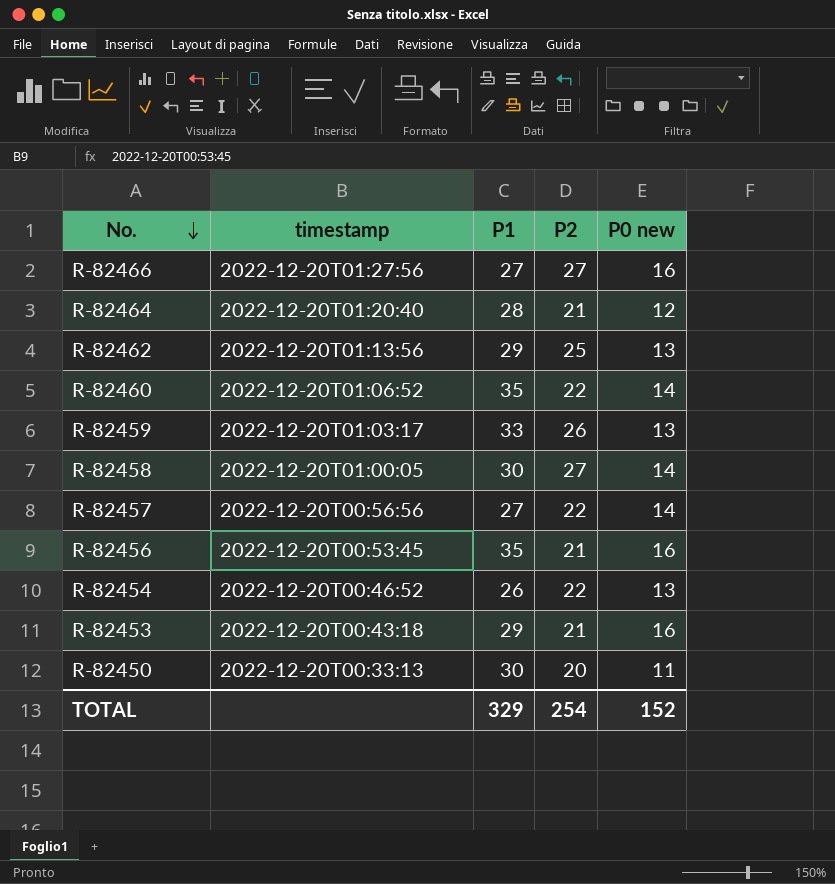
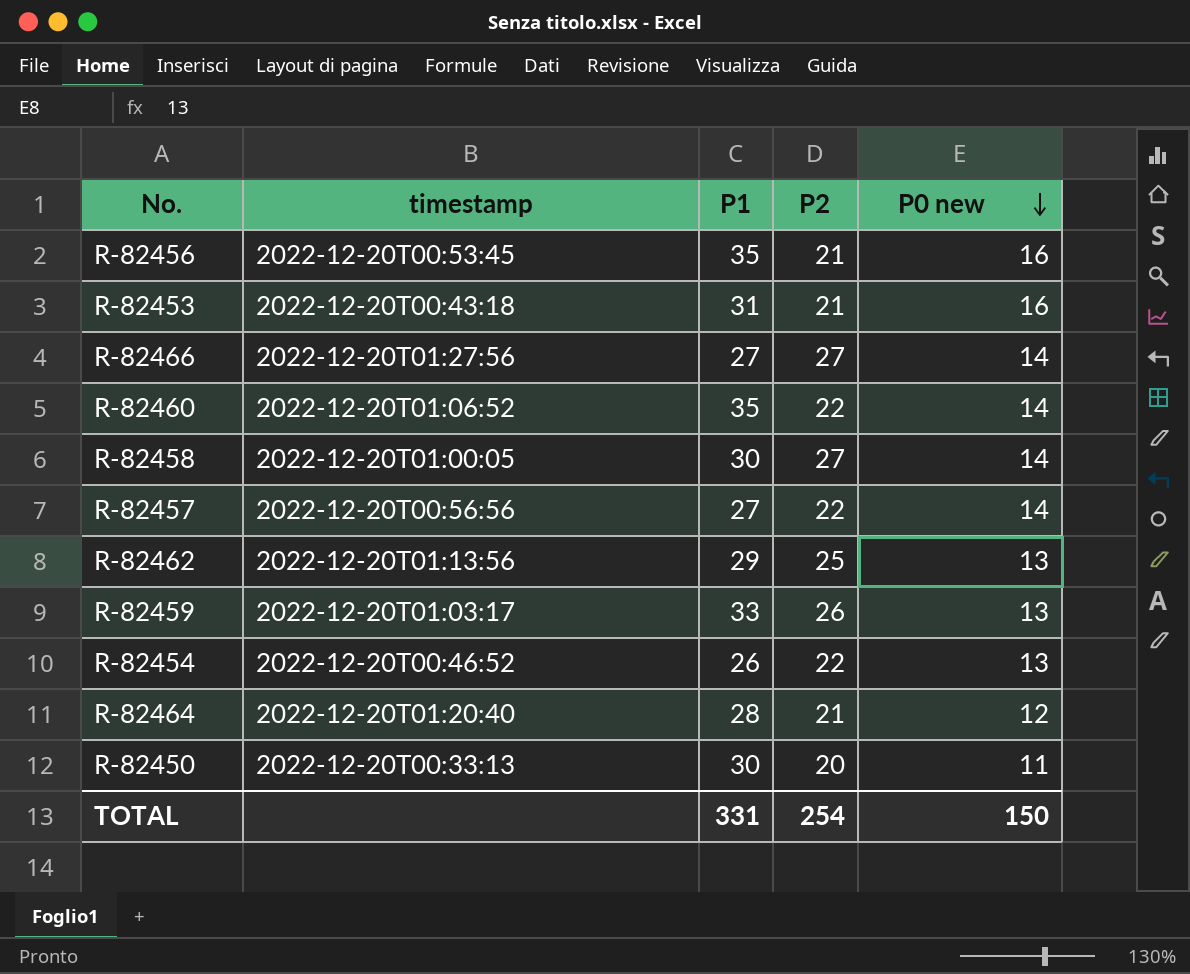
row order: No. descending -> P0 new descending
R-82453 | P1: 29 -> 31
R-82466 | P0 new: 16 -> 14
TOTAL | P1: 329 -> 331
TOTAL | P0 new: 152 -> 150

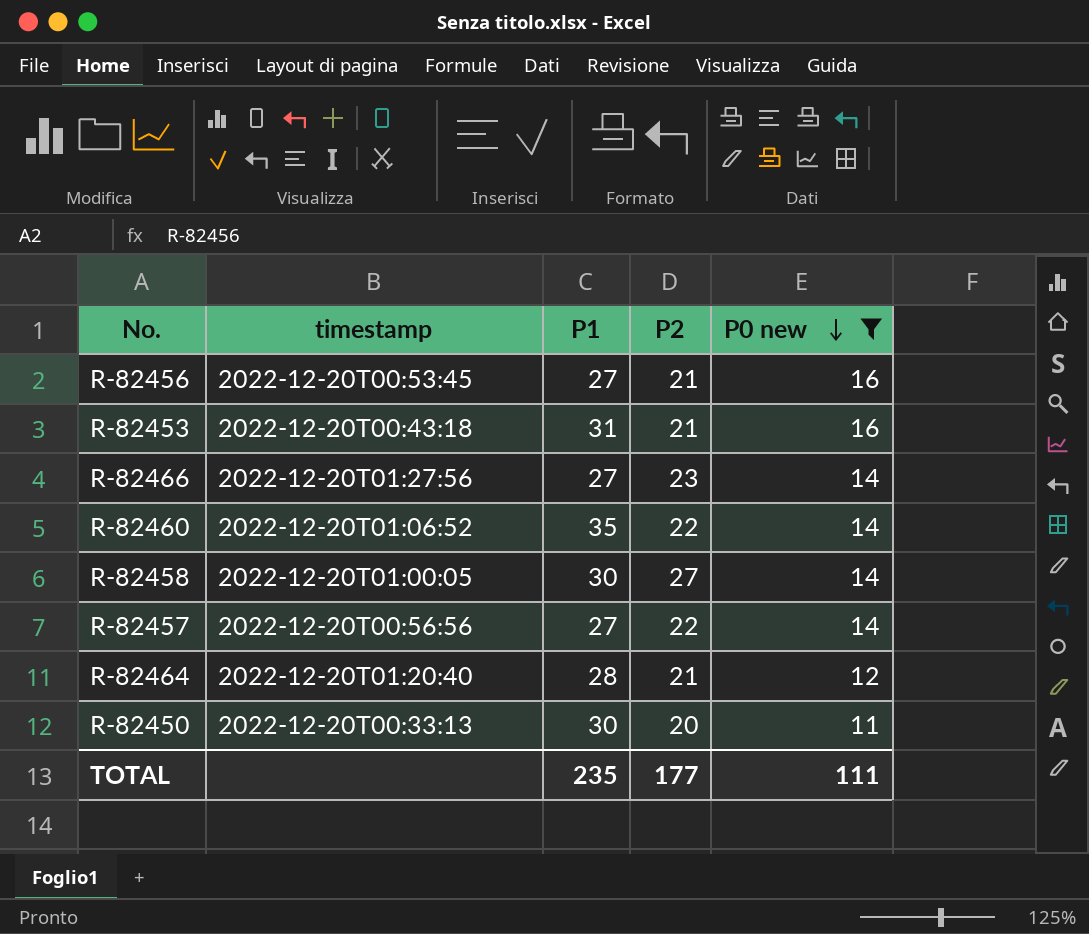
filter: none -> P0 new != 13
R-82456 | P1: 35 -> 27
R-82466 | P2: 27 -> 23
TOTAL | P1: 331 -> 235
TOTAL | P2: 254 -> 177
TOTAL | P0 new: 150 -> 111

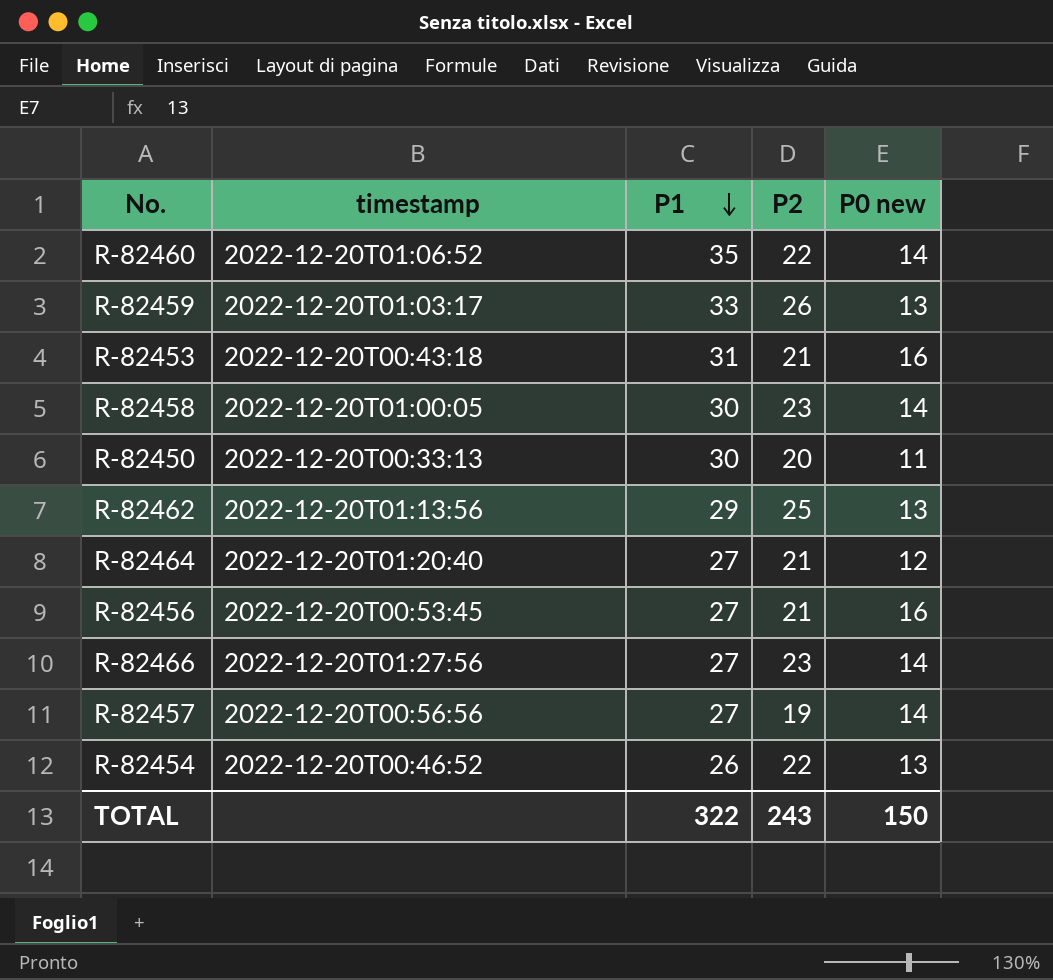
filter: P0 new != 13 -> none
row order: P0 new descending -> P1 descending
R-82458 | P2: 27 -> 23
R-82464 | P1: 28 -> 27
R-82457 | P2: 22 -> 19
TOTAL | P1: 235 -> 322
TOTAL | P2: 177 -> 243
TOTAL | P0 new: 111 -> 150

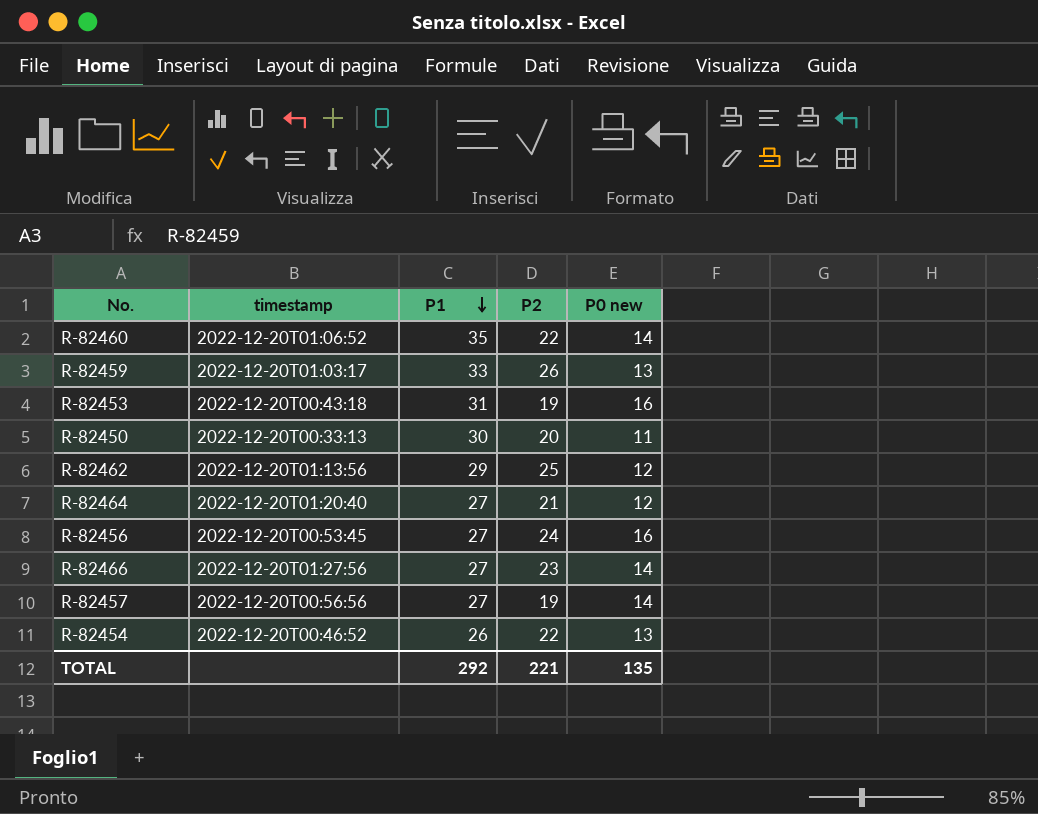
row R-82458: 2022-12-20T01:00:05 | 30 | 23 | 14 -> none
R-82453 | P2: 21 -> 19
R-82462 | P0 new: 13 -> 12
R-82456 | P2: 21 -> 24
TOTAL | P1: 322 -> 292
TOTAL | P2: 243 -> 221
TOTAL | P0 new: 150 -> 135

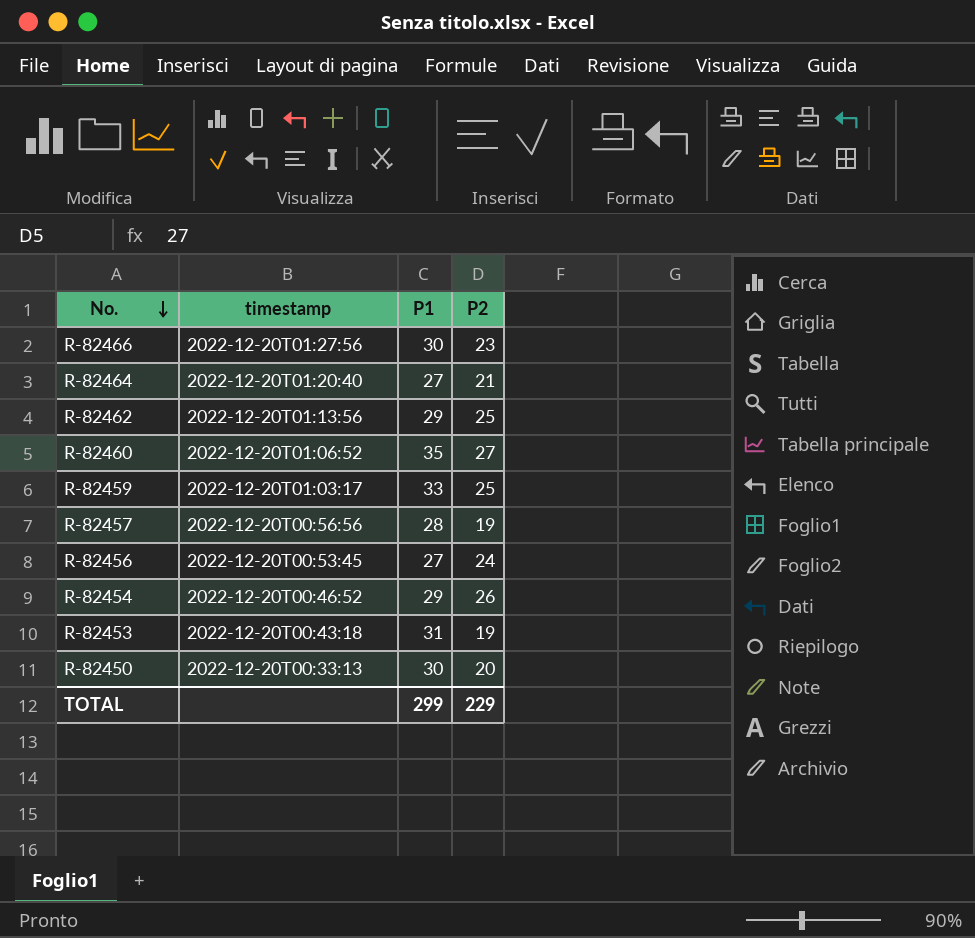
row order: P1 descending -> No. descending
column P0 new | position: 5 -> none
R-82466 | P1: 27 -> 30
R-82460 | P2: 22 -> 27
R-82459 | P2: 26 -> 25
R-82457 | P1: 27 -> 28
R-82454 | P1: 26 -> 29
R-82454 | P2: 22 -> 26
TOTAL | P1: 292 -> 299
TOTAL | P2: 221 -> 229

